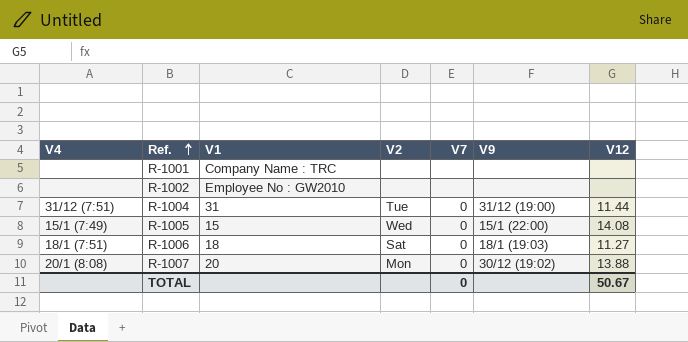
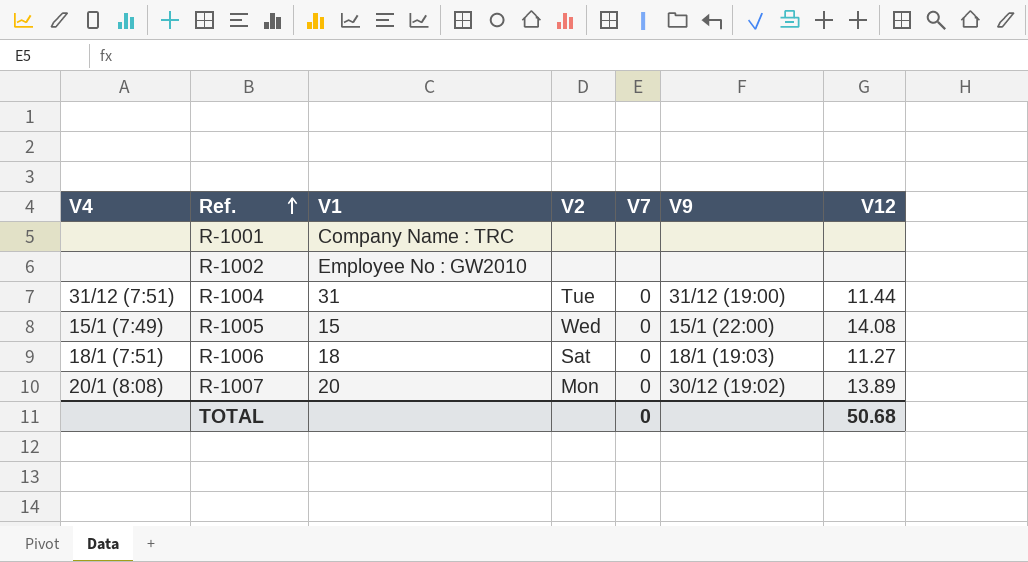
R-1007 | V12: 13.88 -> 13.89
TOTAL | V12: 50.67 -> 50.68

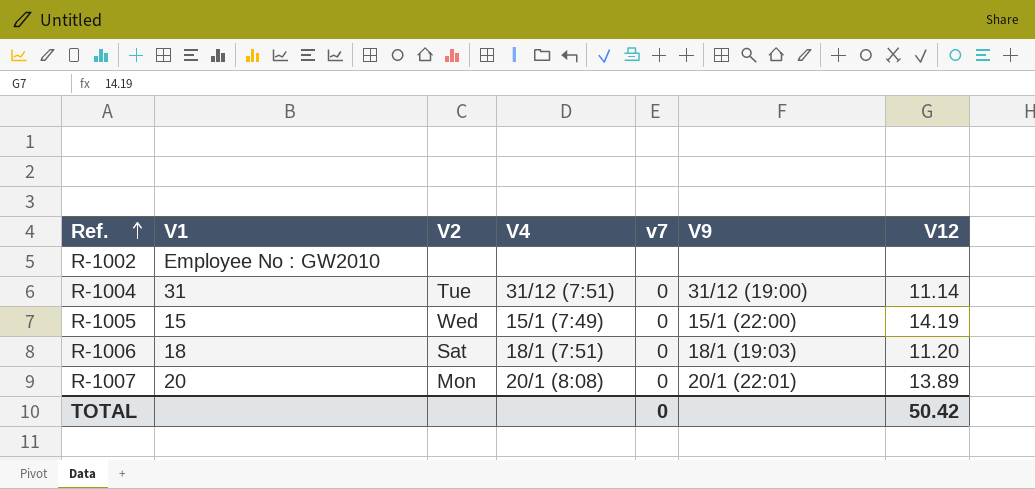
column V4 | position: 1 -> 4
column name: V7 -> v7
row R-1001: none | Company Name : TRC | none | none | none | none -> none
R-1004 | V12: 11.44 -> 11.14
R-1005 | V12: 14.08 -> 14.19
R-1006 | V12: 11.27 -> 11.20
R-1007 | V9: 30/12 (19:02) -> 20/1 (22:01)
TOTAL | V12: 50.68 -> 50.42

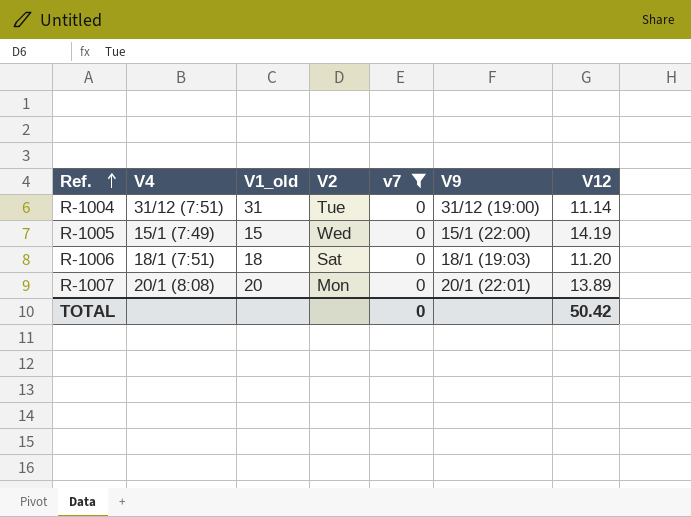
filter: none -> v7 = 0
column V4 | position: 4 -> 2
column name: V1 -> V1_old

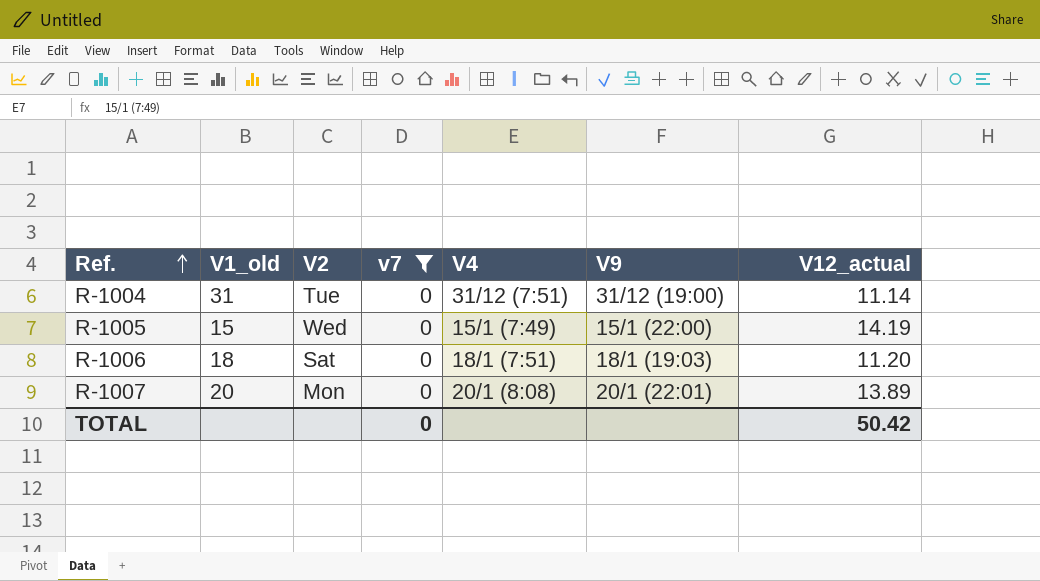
column V4 | position: 2 -> 5
column name: V12 -> V12_actual

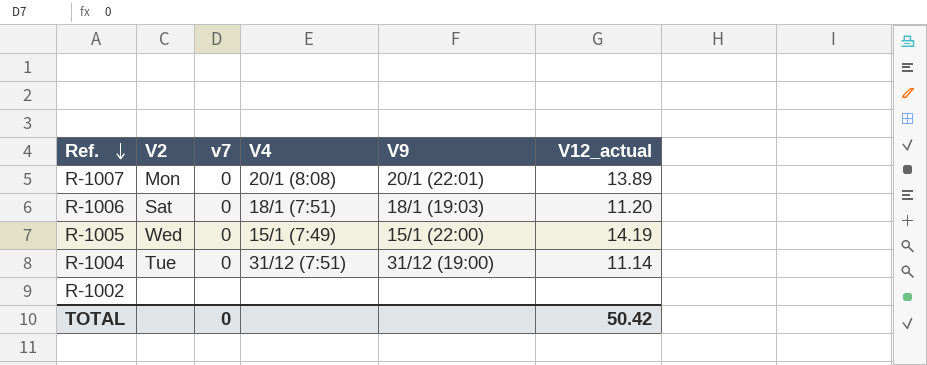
filter: v7 = 0 -> none
row order: Ref. ascending -> Ref. descending
column V1_old | position: 2 -> none

